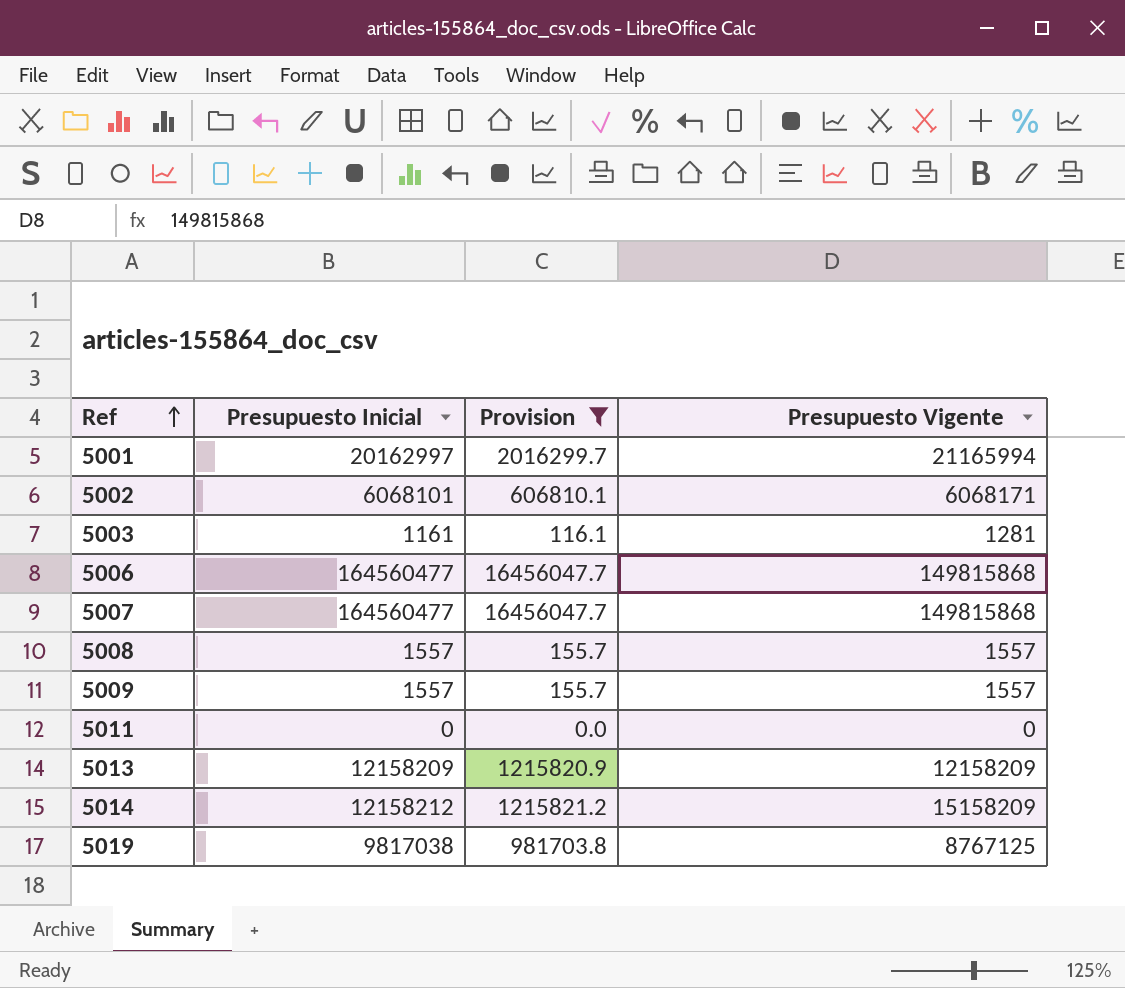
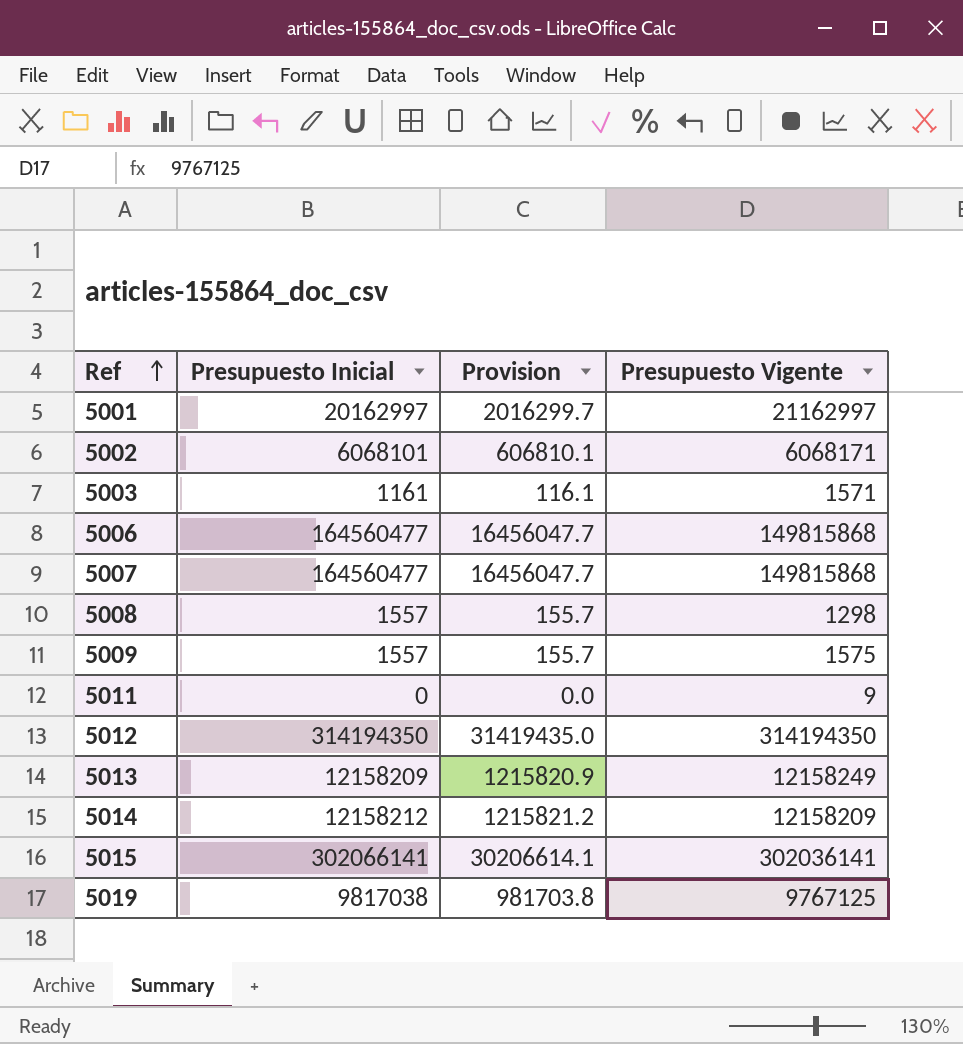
filter: Provision <= 16456047.7 -> none
5001 | Presupuesto Vigente: 21165994 -> 21162997
5003 | Presupuesto Vigente: 1281 -> 1571
5008 | Presupuesto Vigente: 1557 -> 1298
5009 | Presupuesto Vigente: 1557 -> 1575
5011 | Presupuesto Vigente: 0 -> 9
5013 | Presupuesto Vigente: 12158209 -> 12158249
5014 | Presupuesto Vigente: 15158209 -> 12158209
5019 | Presupuesto Vigente: 8767125 -> 9767125

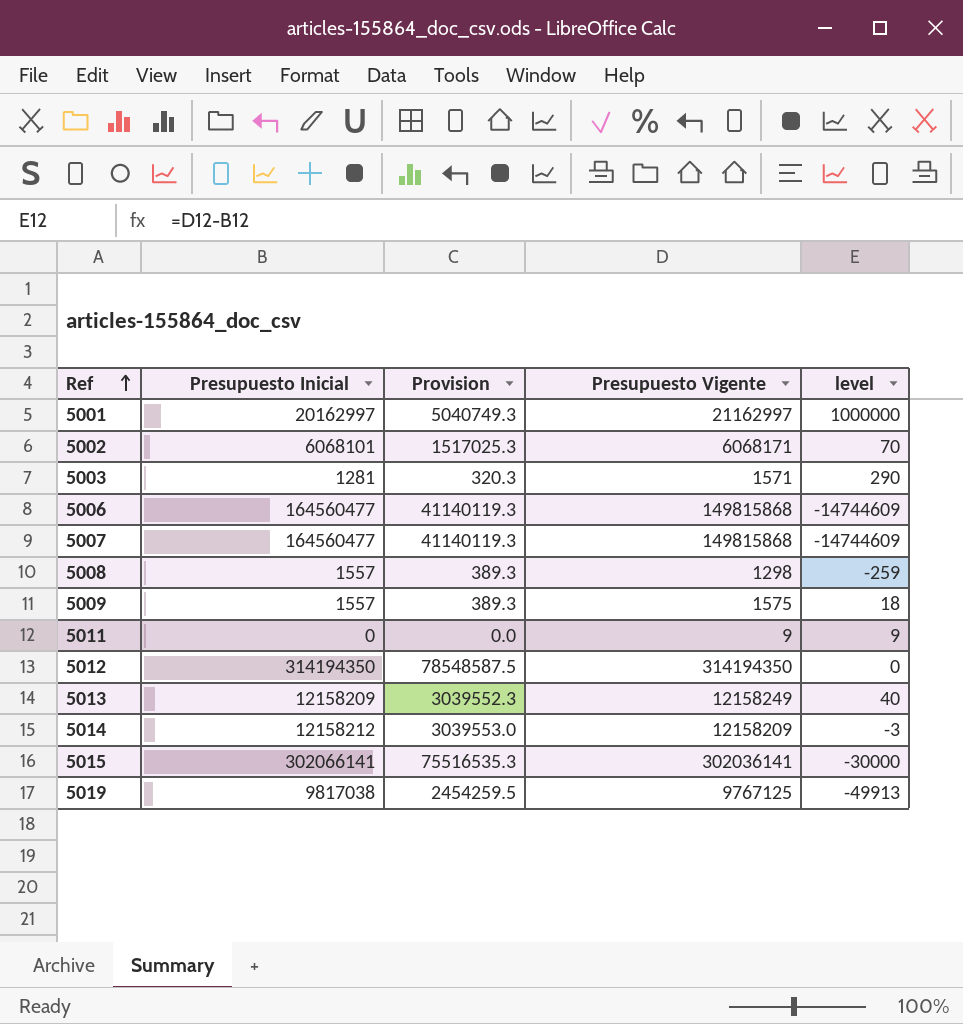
column Provision | formula: [Presupuesto Inicial] * 0.1 -> [Presupuesto Inicial] * 0.25
column level | formula: none -> [Presupuesto Vigente] - [Presupuesto Inicial]
5003 | Presupuesto Inicial: 1161 -> 1281

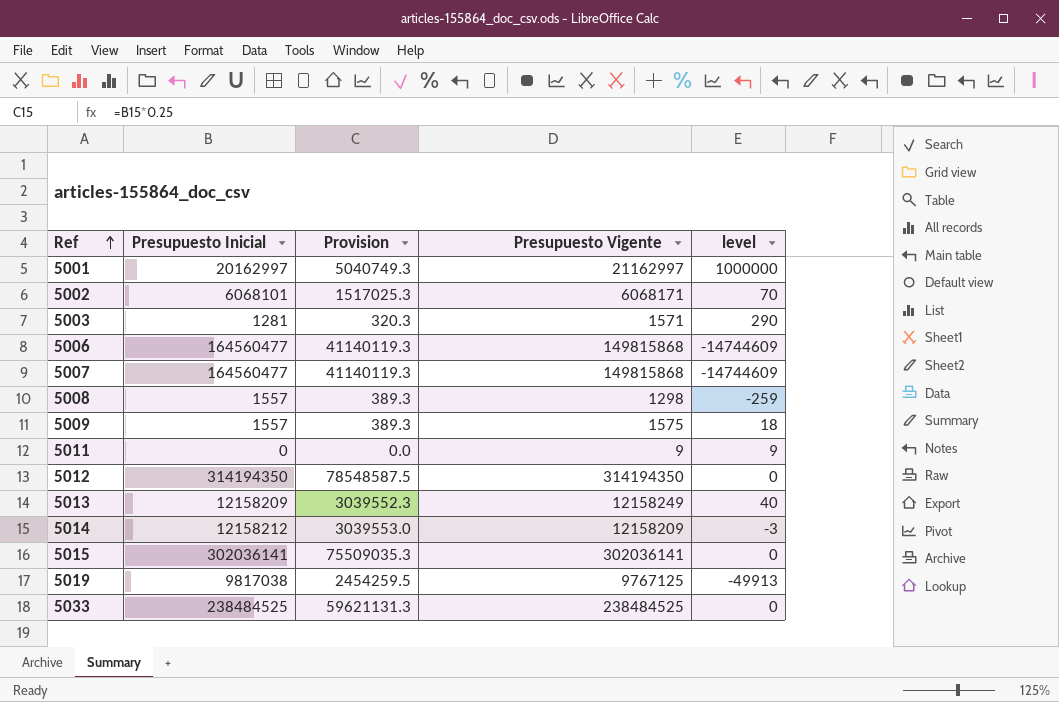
5015 | Presupuesto Inicial: 302066141 -> 302036141
5015 | Provision: 75516535.3 -> 75509035.3
5015 | level: -30000 -> 0
row 5033: none -> 238484525 | 59621131.3 | 238484525 | 0

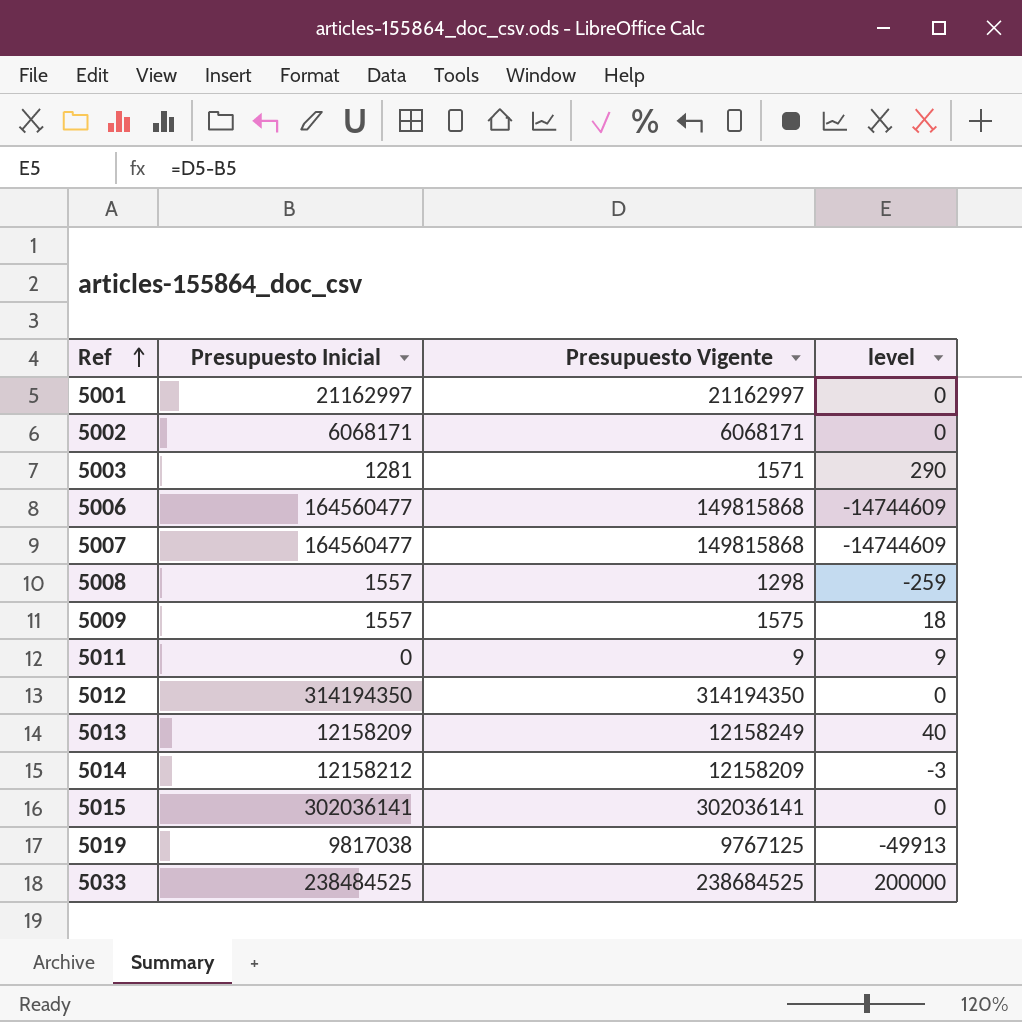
column Provision | formula: [Presupuesto Inicial] * 0.25 -> none
5001 | Presupuesto Inicial: 20162997 -> 21162997
5001 | level: 1000000 -> 0
5002 | Presupuesto Inicial: 6068101 -> 6068171
5002 | level: 70 -> 0
5033 | Presupuesto Vigente: 238484525 -> 238684525
5033 | level: 0 -> 200000

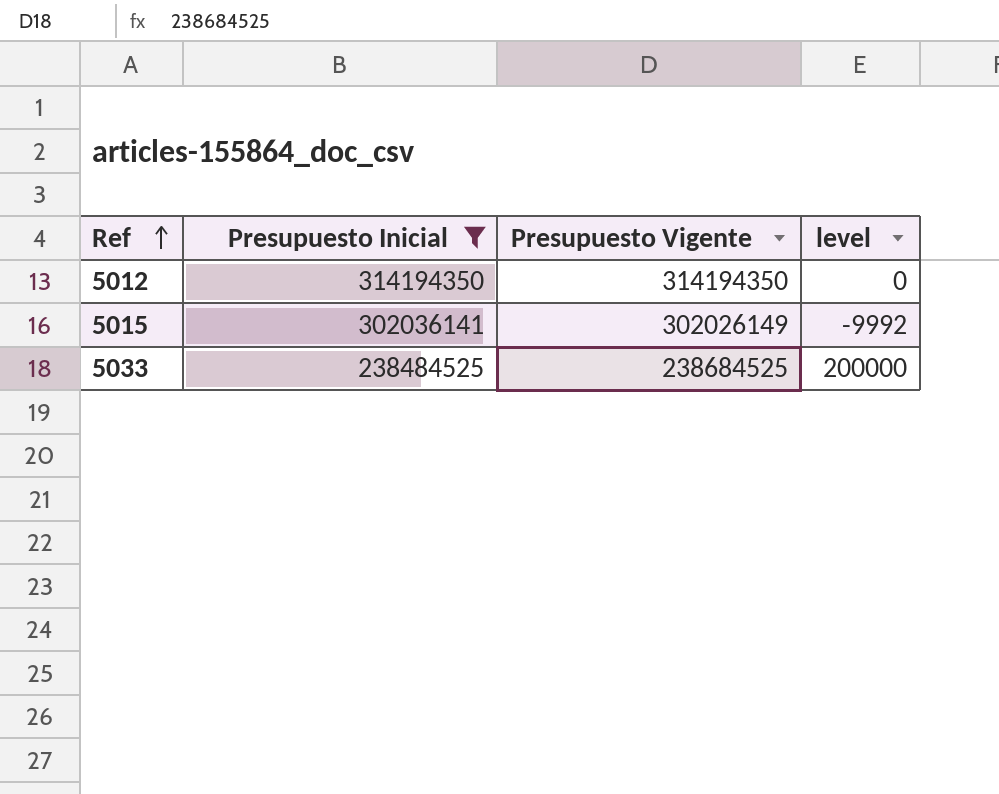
filter: none -> Presupuesto Inicial >= 238484525
5015 | Presupuesto Vigente: 302036141 -> 302026149
5015 | level: 0 -> -9992

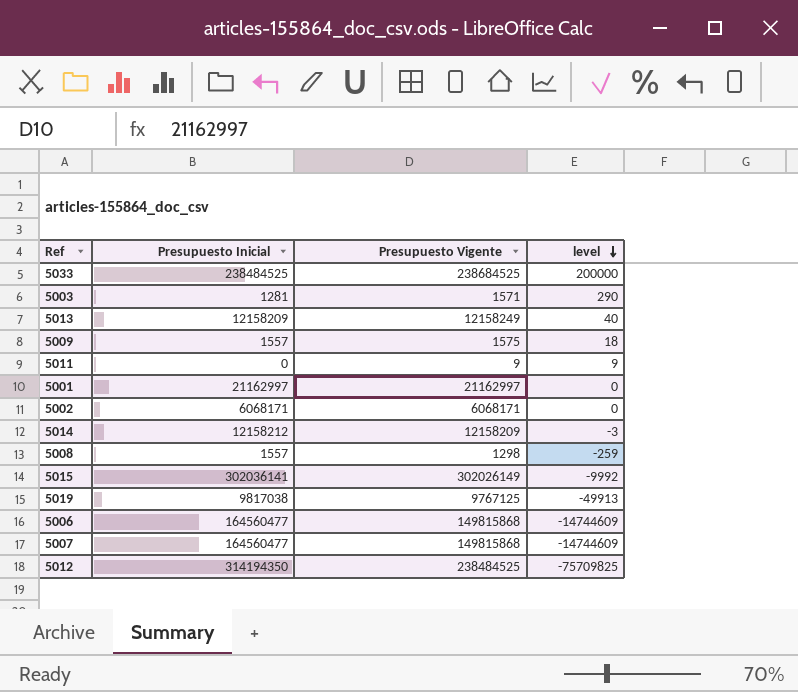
filter: Presupuesto Inicial >= 238484525 -> none
row order: Ref ascending -> level descending
5012 | Presupuesto Vigente: 314194350 -> 238484525
5012 | level: 0 -> -75709825

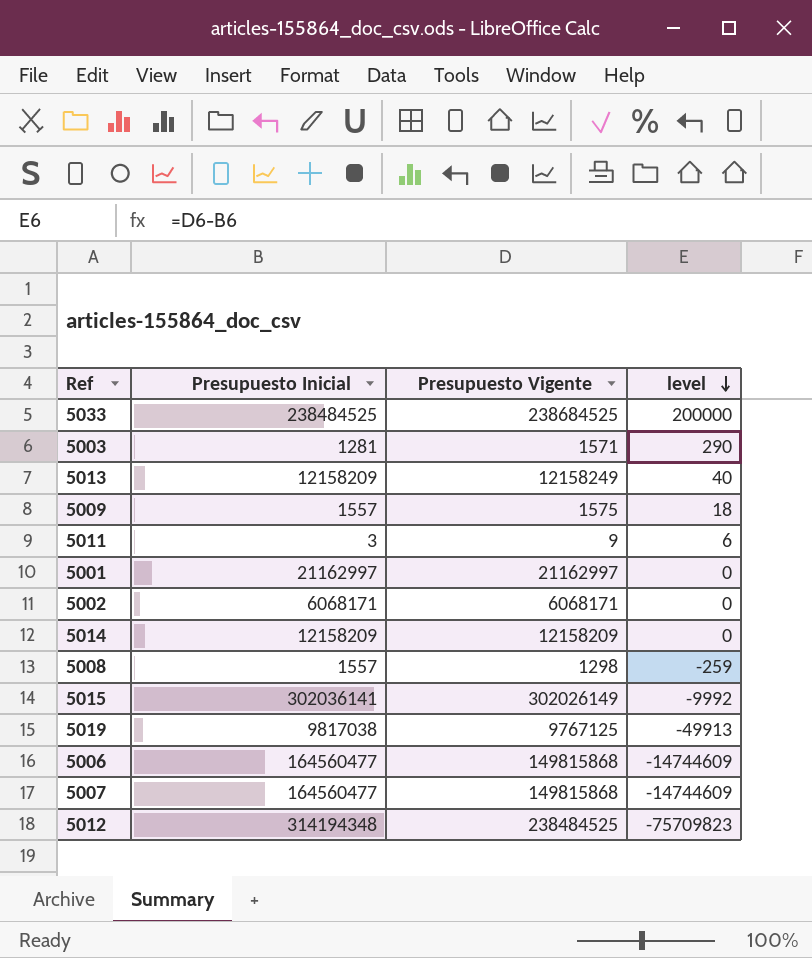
5011 | Presupuesto Inicial: 0 -> 3
5011 | level: 9 -> 6
5014 | Presupuesto Inicial: 12158212 -> 12158209
5014 | level: -3 -> 0
5012 | Presupuesto Inicial: 314194350 -> 314194348
5012 | level: -75709825 -> -75709823

